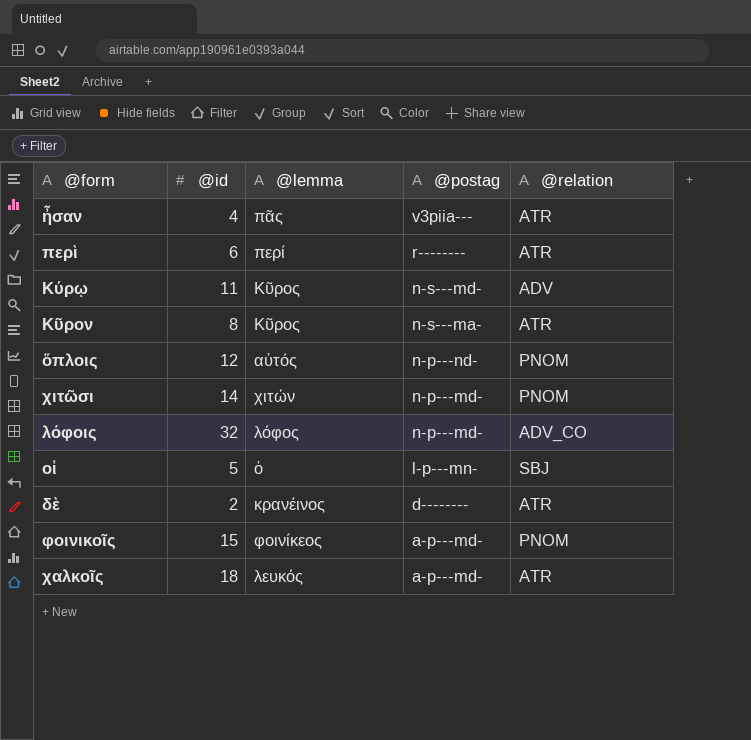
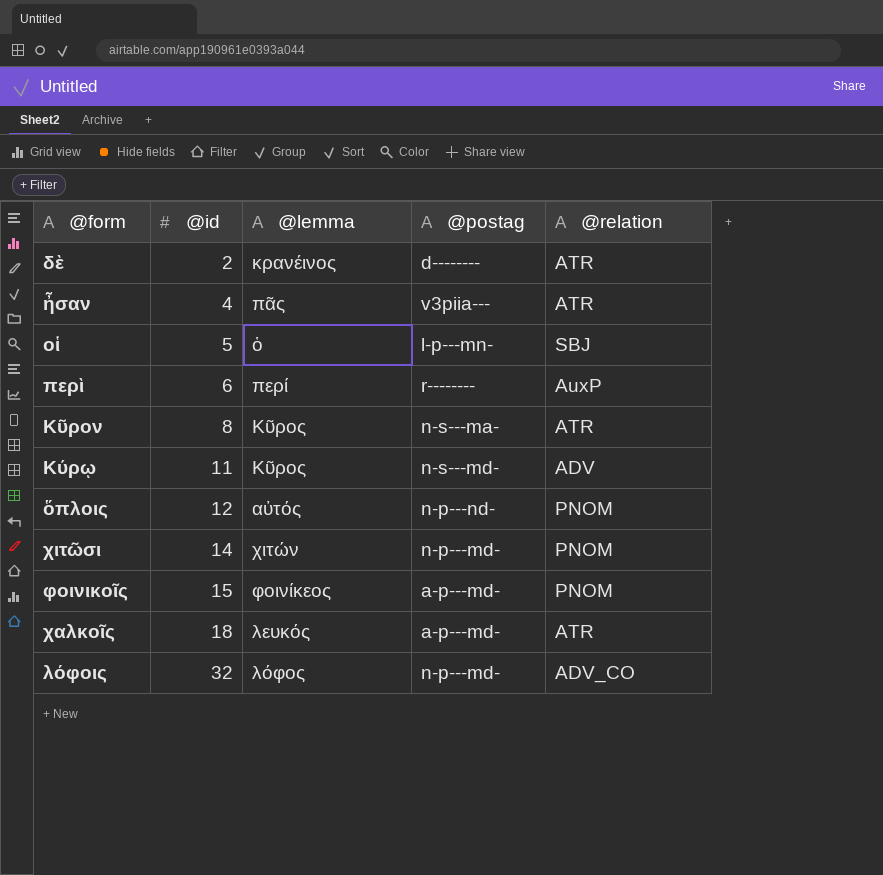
row order: @postag descending -> @id ascending
περὶ | @relation: ATR -> AuxP

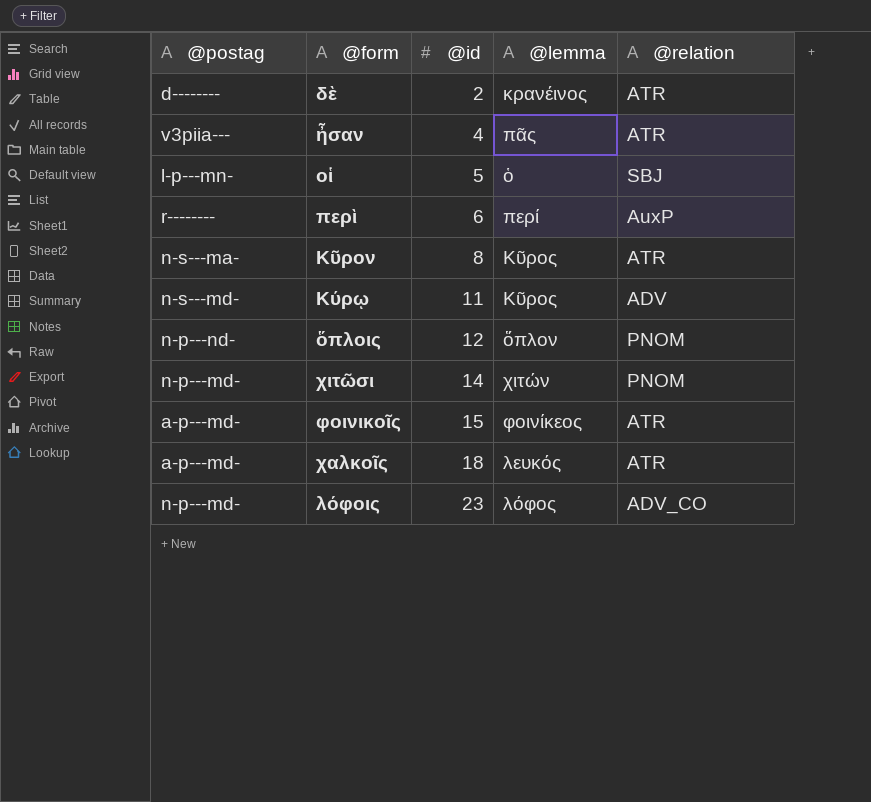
column @postag | position: 4 -> 1
ὅπλοις | @lemma: αὐτός -> ὅπλον
φοινικοῖς | @relation: PNOM -> ATR
λόφοις | @id: 32 -> 23

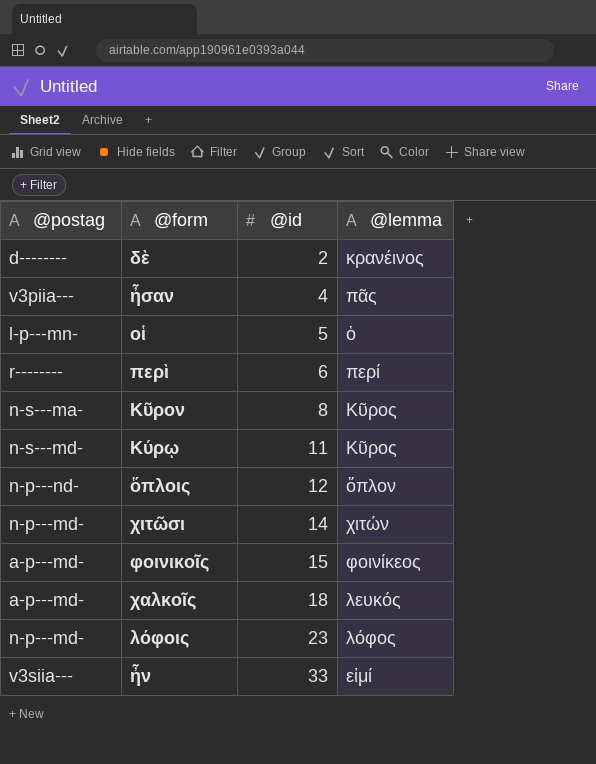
column @relation | position: 5 -> none
row ἦν: none -> v3siia--- | 33 | εἰμί

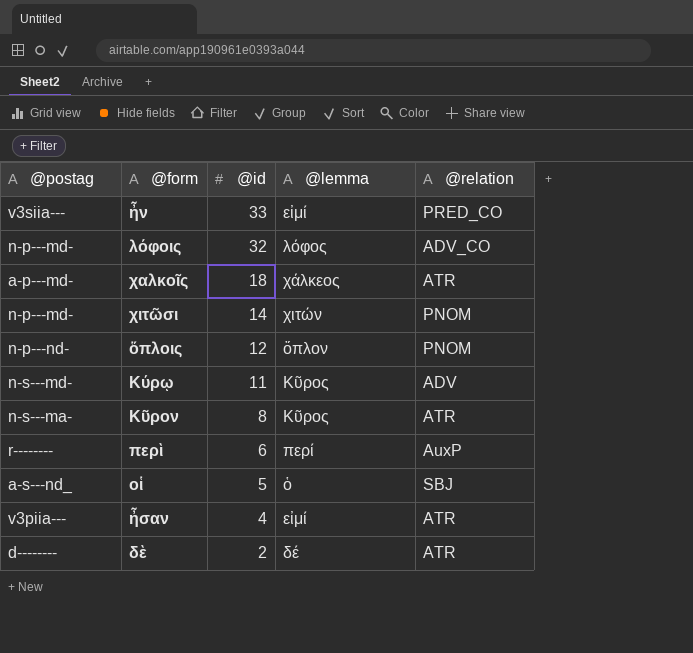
row order: @id ascending -> @id descending
column @relation | position: none -> 5
row φοινικοῖς: a-p---md- | 15 | φοινίκεος -> none
λόφοις | @id: 23 -> 32
χαλκοῖς | @lemma: λευκός -> χάλκεος
οἱ | @postag: l-p---mn- -> a-s---nd_
ἦσαν | @lemma: πᾶς -> εἰμί
δὲ | @lemma: κρανέινος -> δέ

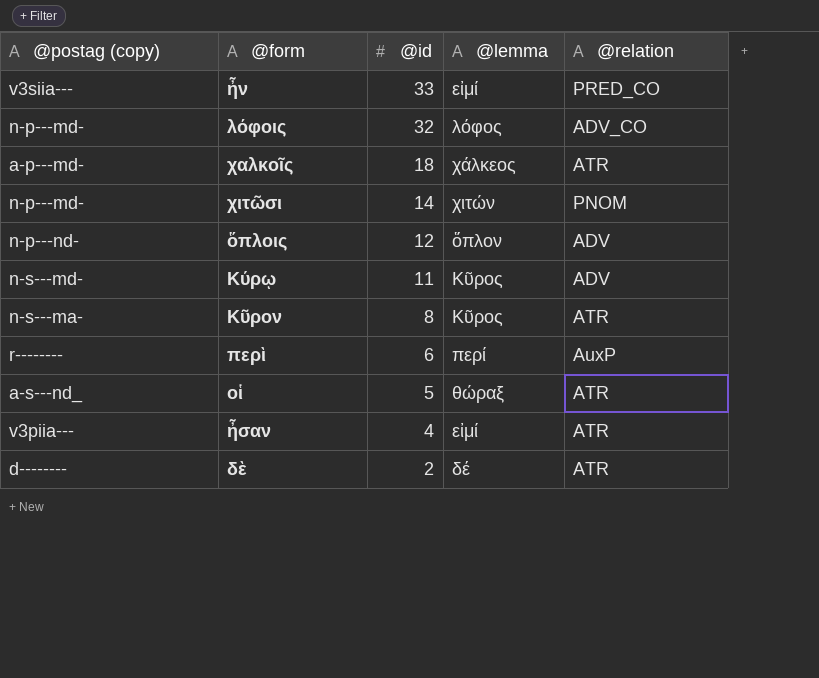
column name: @postag -> @postag (copy)
ὅπλοις | @relation: PNOM -> ADV
οἱ | @lemma: ὁ -> θώραξ
οἱ | @relation: SBJ -> ATR

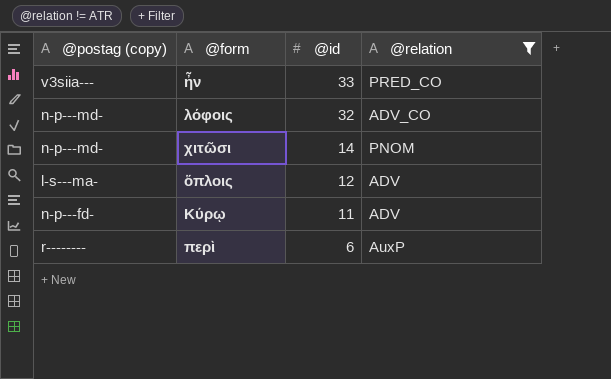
filter: none -> @relation != ATR
column @lemma | position: 4 -> none
ὅπλοις | @postag (copy): n-p---nd- -> l-s---ma-
Κύρῳ | @postag (copy): n-s---md- -> n-p---fd-

